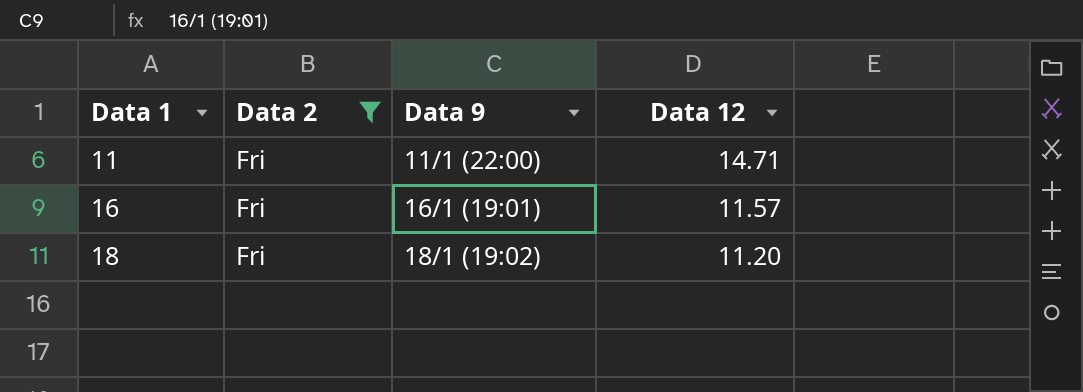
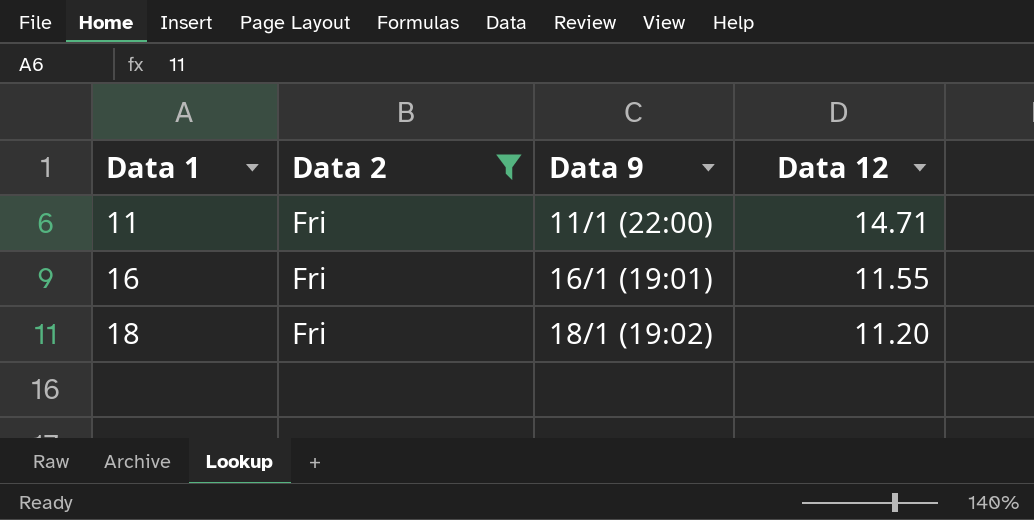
16 | Data 12: 11.57 -> 11.55

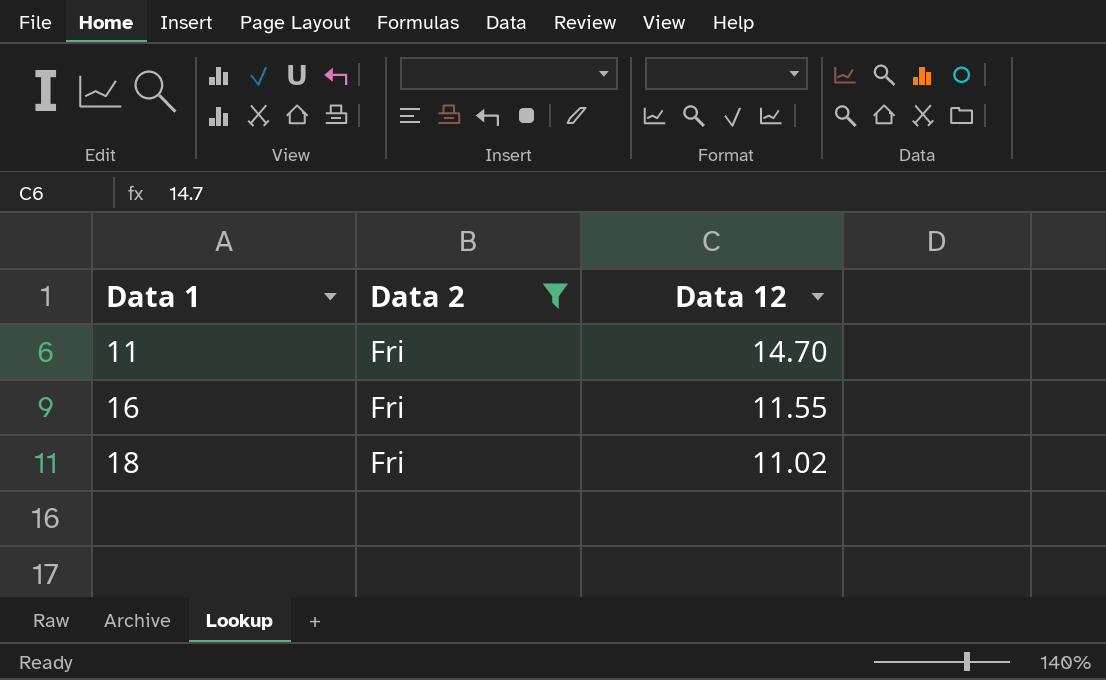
column Data 9 | position: 3 -> none
11 | Data 12: 14.71 -> 14.70
18 | Data 12: 11.20 -> 11.02

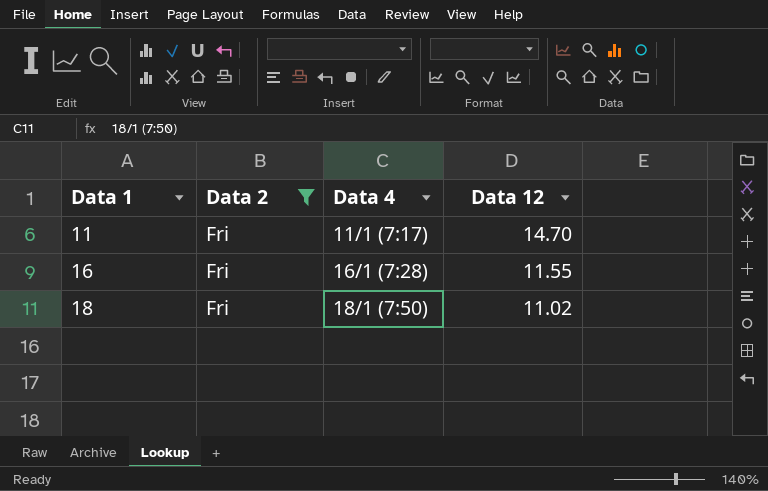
column Data 4 | position: none -> 3

